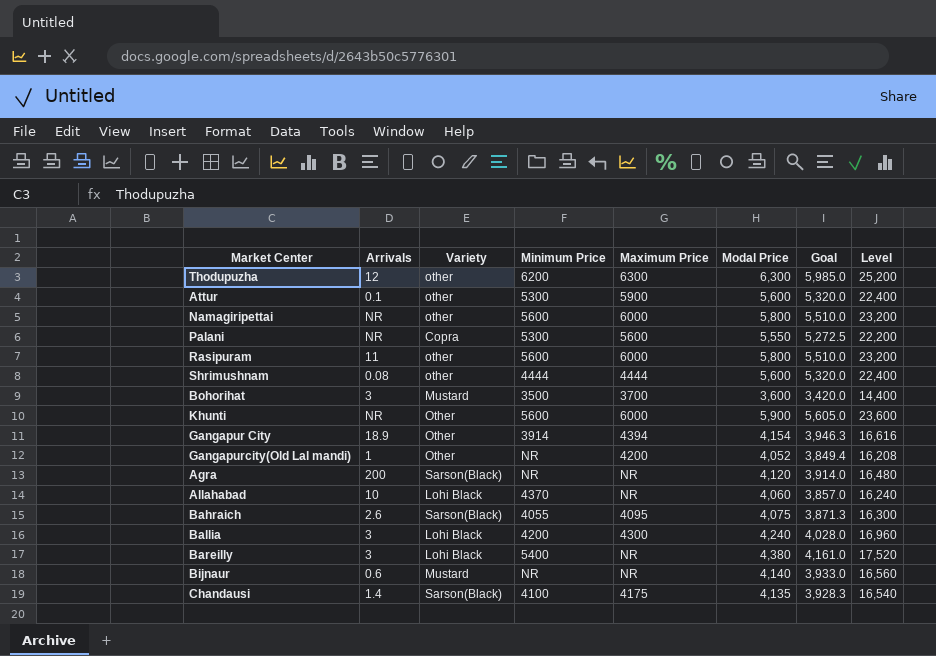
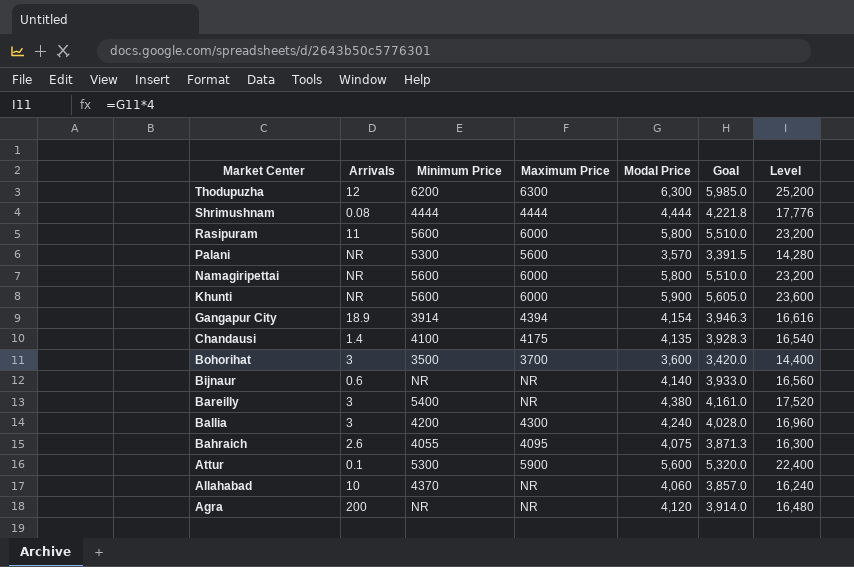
row order: none -> Market Center descending
column Variety | position: 3 -> none
row Gangapurcity(Old Lal mandi): 1 | Other | NR | 4200 | 4,052 | 3,849.4 | 16,208 -> none
Shrimushnam | Modal Price: 5,600 -> 4,444
Shrimushnam | Goal: 5,320.0 -> 4,221.8
Shrimushnam | Level: 22,400 -> 17,776
Palani | Modal Price: 5,550 -> 3,570
Palani | Goal: 5,272.5 -> 3,391.5
Palani | Level: 22,200 -> 14,280

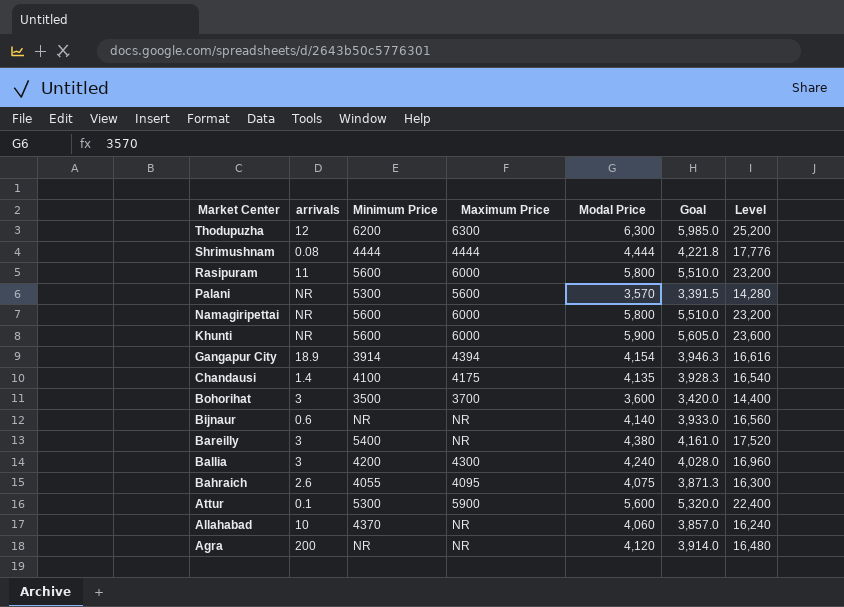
column name: Arrivals -> arrivals

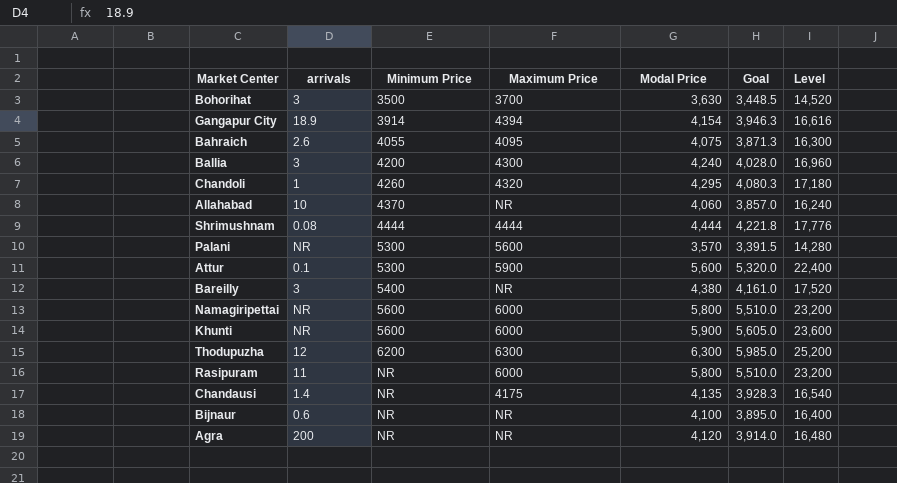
row order: Market Center descending -> Minimum Price ascending
Bohorihat | Modal Price: 3,600 -> 3,630
Bohorihat | Goal: 3,420.0 -> 3,448.5
Bohorihat | Level: 14,400 -> 14,520
row Chandoli: none -> 1 | 4260 | 4320 | 4,295 | 4,080.3 | 17,180
Rasipuram | Minimum Price: 5600 -> NR
Chandausi | Minimum Price: 4100 -> NR
Bijnaur | Modal Price: 4,140 -> 4,100
Bijnaur | Goal: 3,933.0 -> 3,895.0
Bijnaur | Level: 16,560 -> 16,400

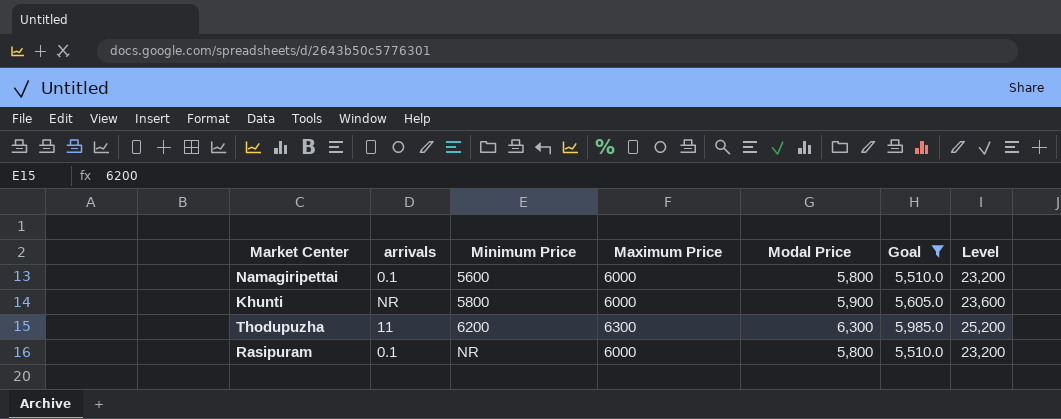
filter: none -> Goal >= 5,510.0
Namagiripettai | arrivals: NR -> 0.1
Khunti | Minimum Price: 5600 -> 5800
Thodupuzha | arrivals: 12 -> 11
Rasipuram | arrivals: 11 -> 0.1

